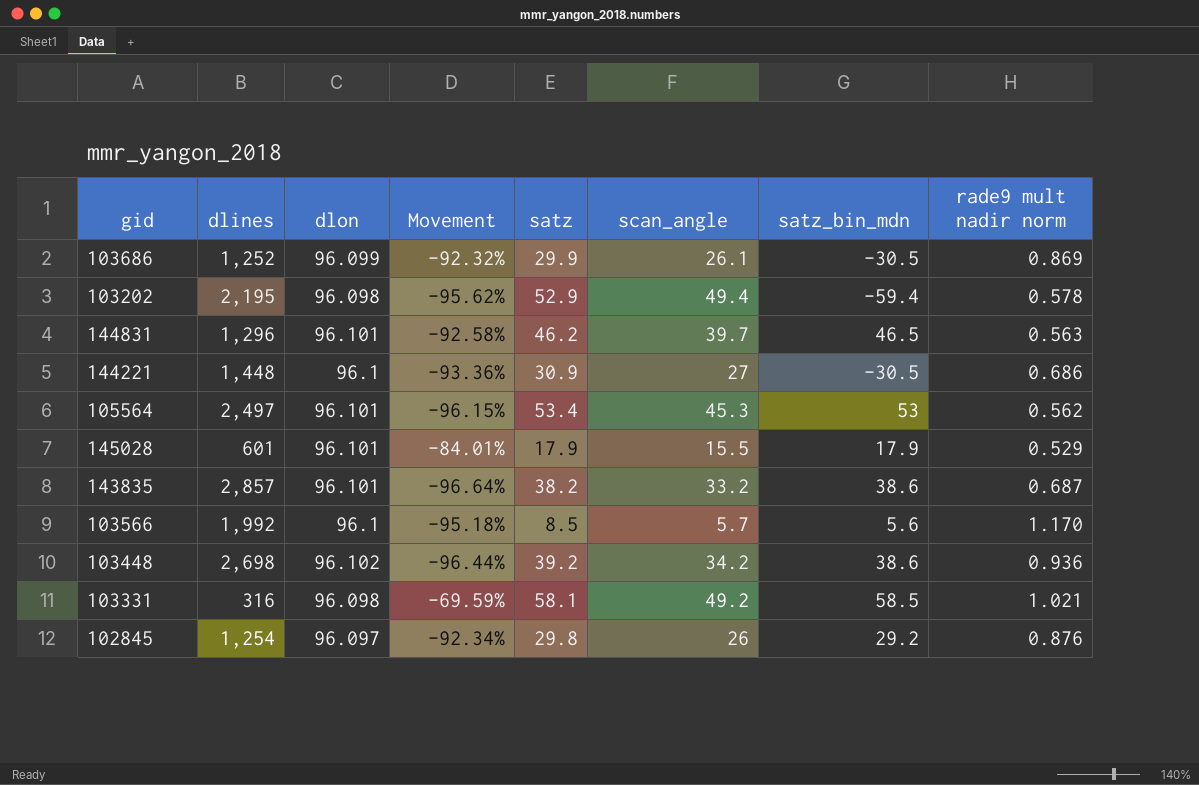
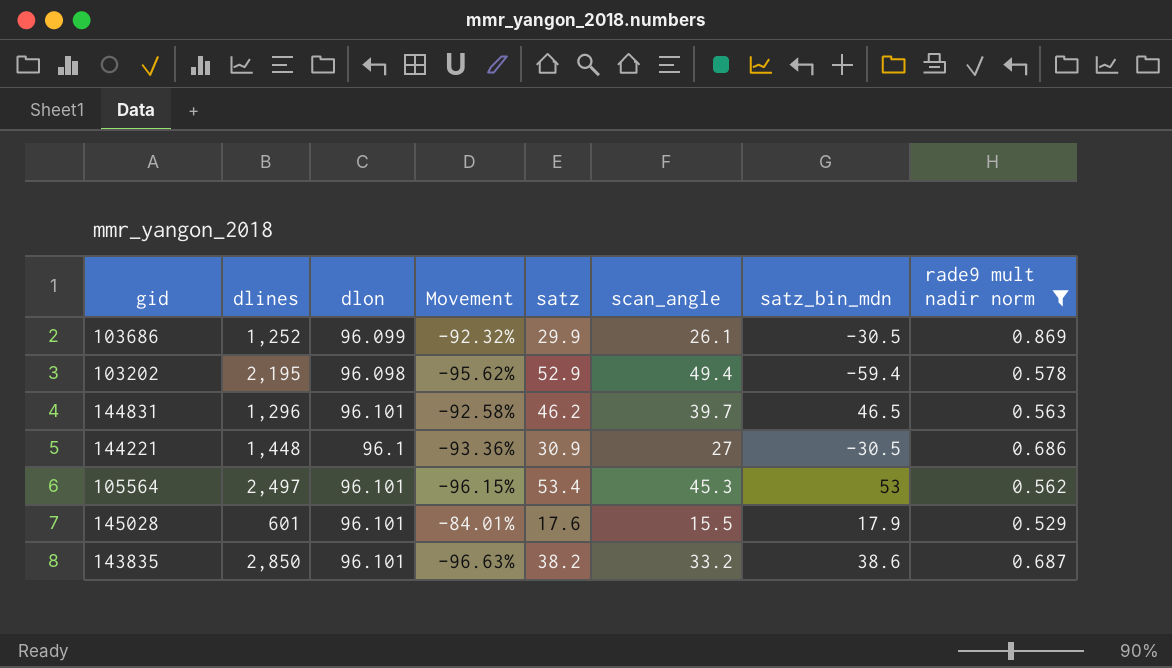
filter: none -> rade9 mult nadir norm <= 0.869
145028 | satz: 17.9 -> 17.6
143835 | dlines: 2,857 -> 2,850
143835 | Movement: -96.64% -> -96.63%

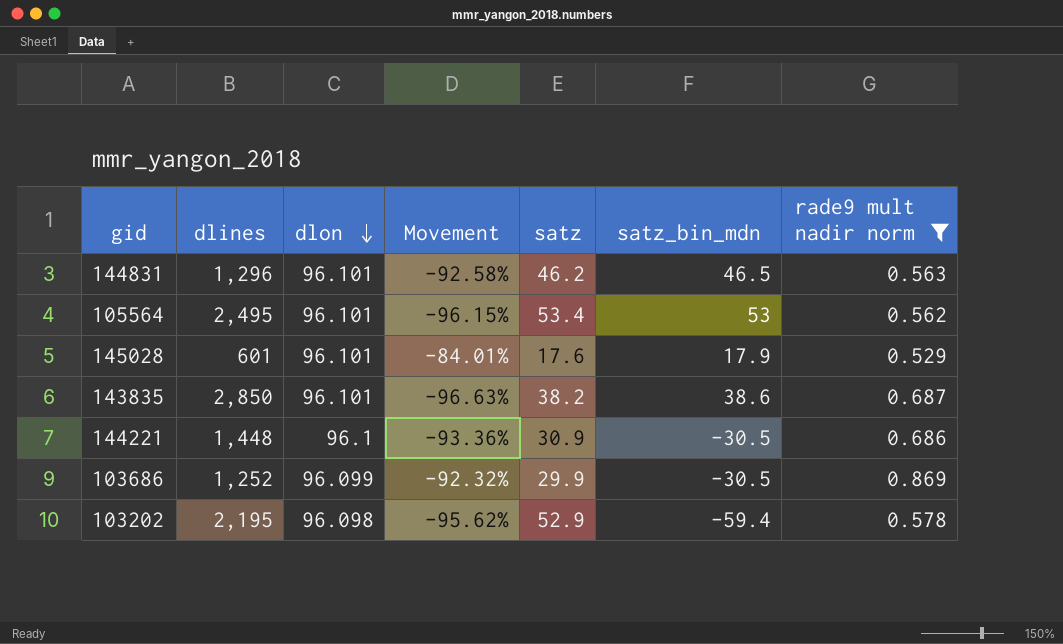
row order: none -> dlon descending
column scan_angle | position: 6 -> none
105564 | dlines: 2,497 -> 2,495

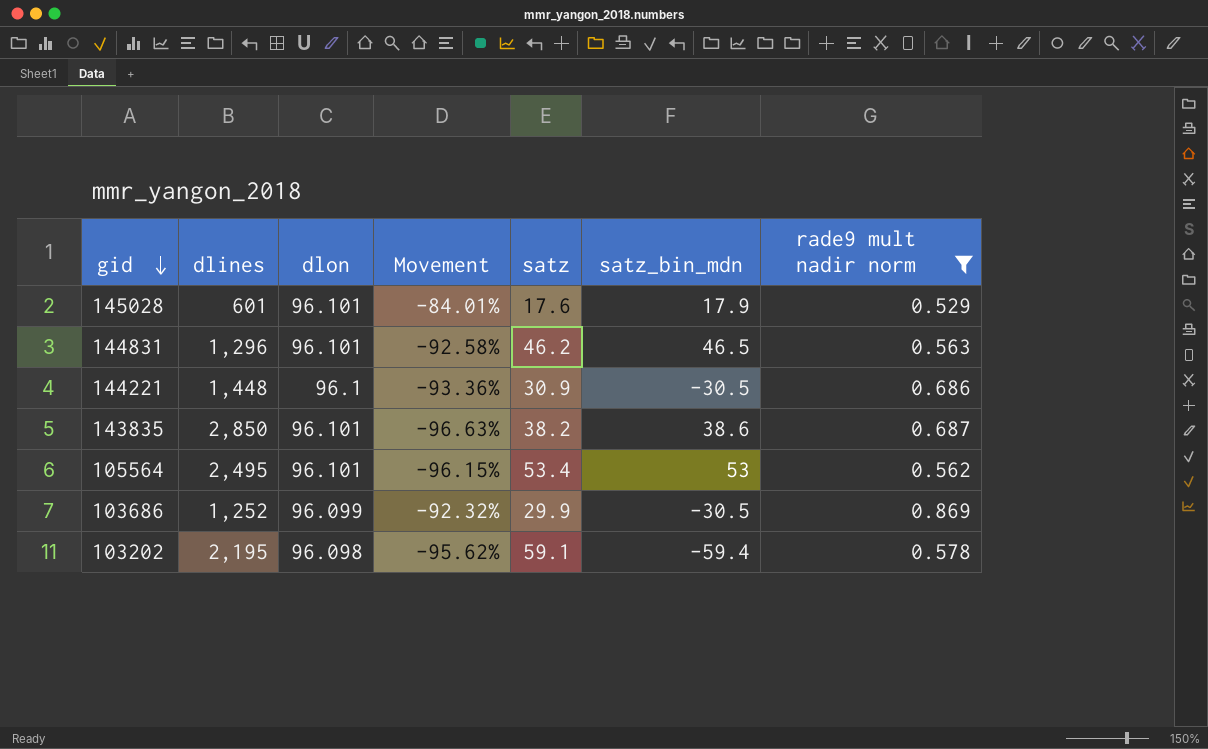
row order: dlon descending -> gid descending
103202 | satz: 52.9 -> 59.1

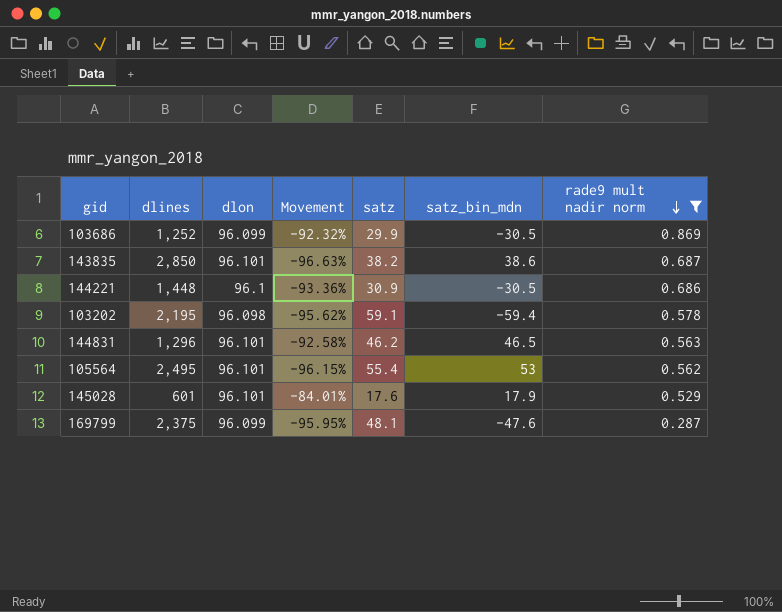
row order: gid descending -> rade9 mult nadir norm descending
105564 | satz: 53.4 -> 55.4
row 169799: none -> 2,375 | 96.099 | -95.95% | 48.1 | -47.6 | 0.287

